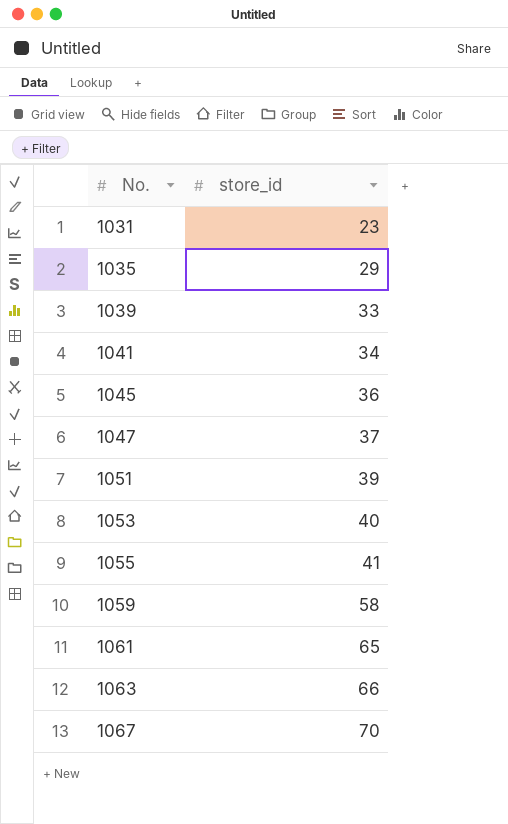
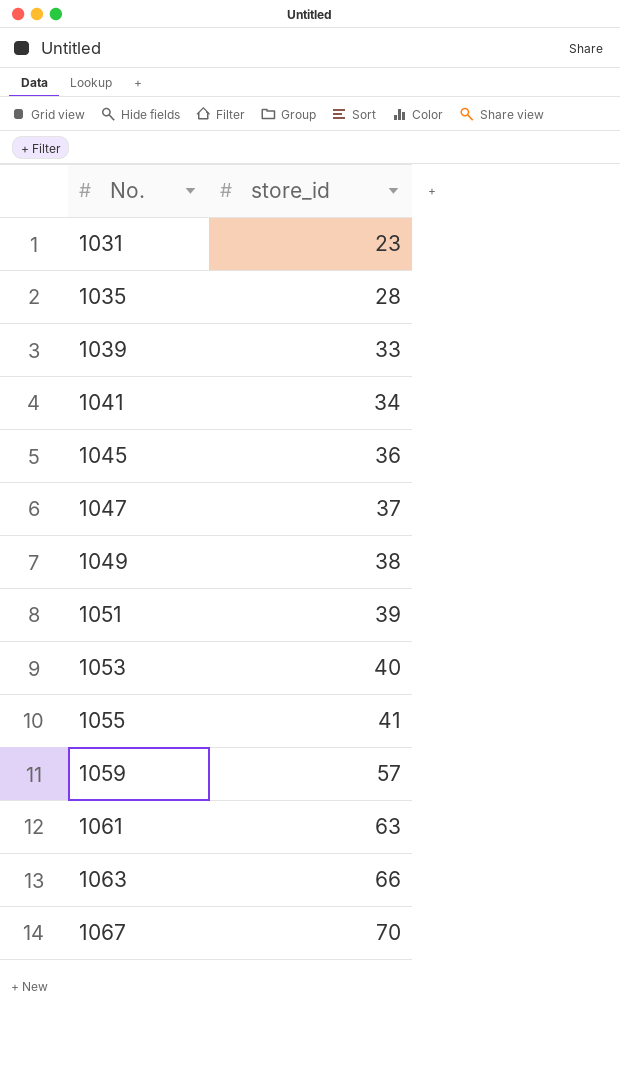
1035 | store_id: 29 -> 28
row 1049: none -> 38
1059 | store_id: 58 -> 57
1061 | store_id: 65 -> 63

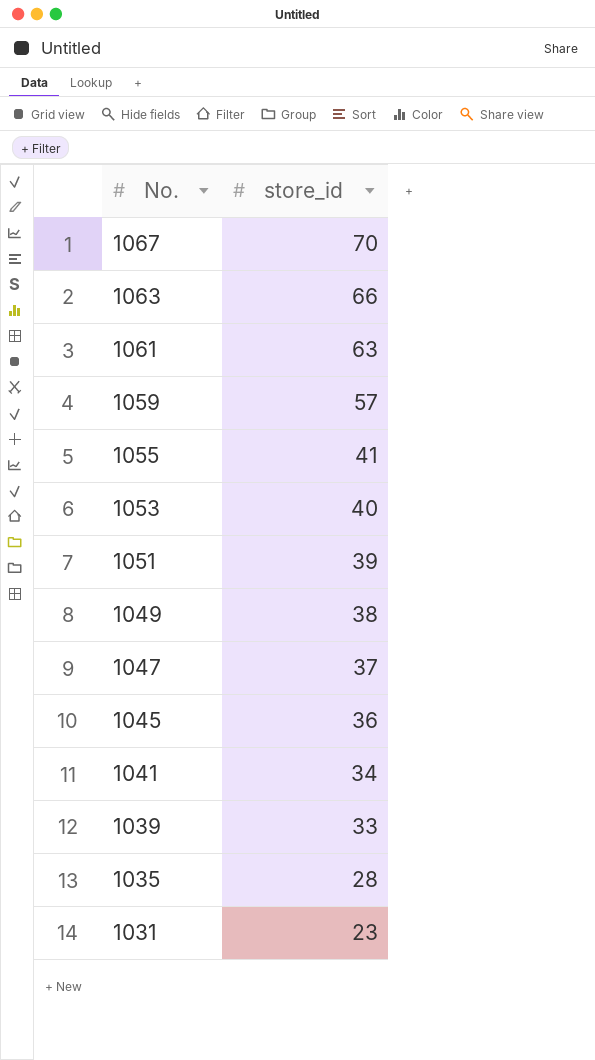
row order: No. ascending -> No. descending

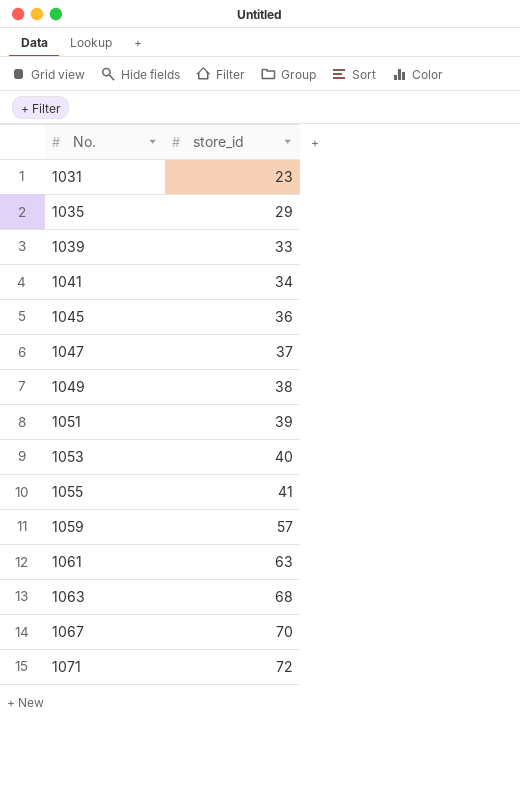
row order: No. descending -> No. ascending
1035 | store_id: 28 -> 29
1063 | store_id: 66 -> 68
row 1071: none -> 72

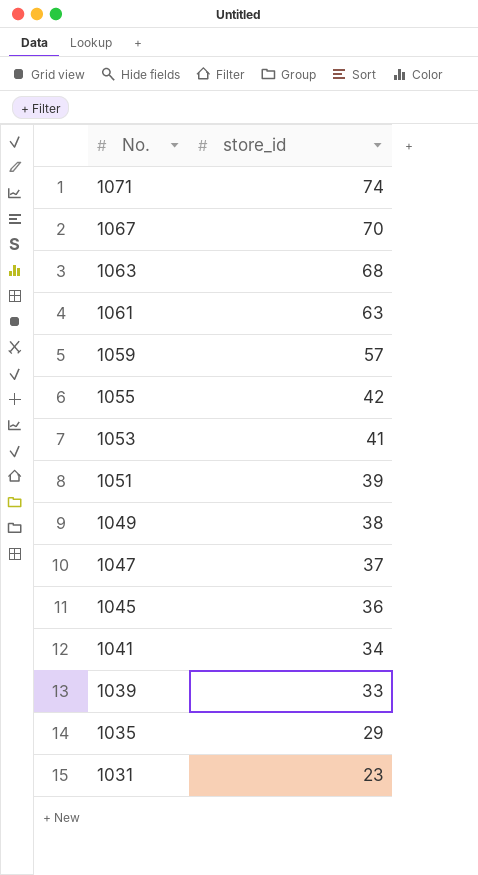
row order: No. ascending -> No. descending
1071 | store_id: 72 -> 74
1055 | store_id: 41 -> 42
1053 | store_id: 40 -> 41

